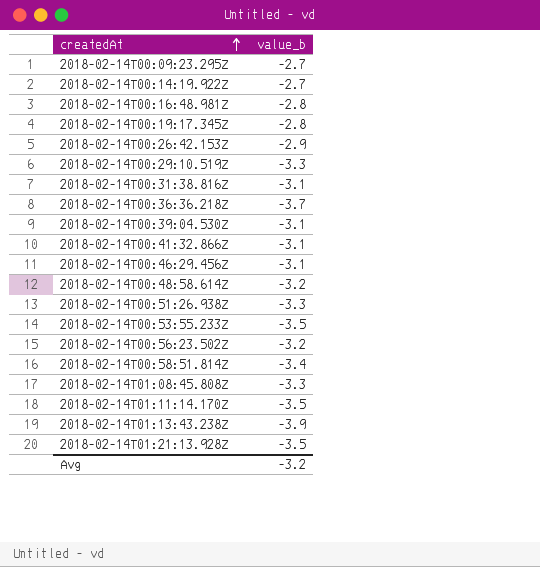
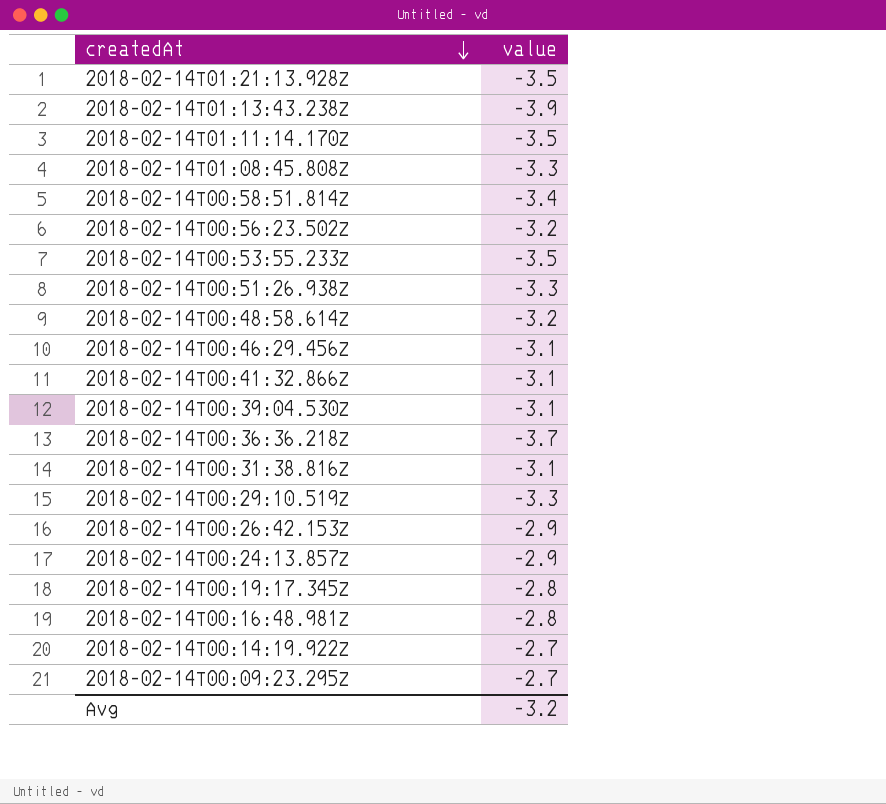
row order: createdAt ascending -> createdAt descending
column name: value_b -> value
row 2018-02-14T00:24:13.857Z: none -> -2.9

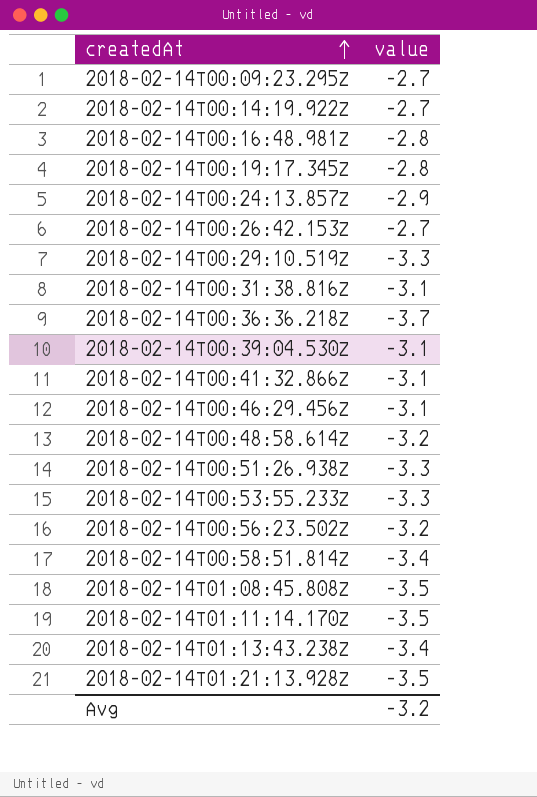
row order: createdAt descending -> createdAt ascending
2018-02-14T00:26:42.153Z | value: -2.9 -> -2.7
2018-02-14T00:53:55.233Z | value: -3.5 -> -3.3
2018-02-14T01:08:45.808Z | value: -3.3 -> -3.5
2018-02-14T01:13:43.238Z | value: -3.9 -> -3.4

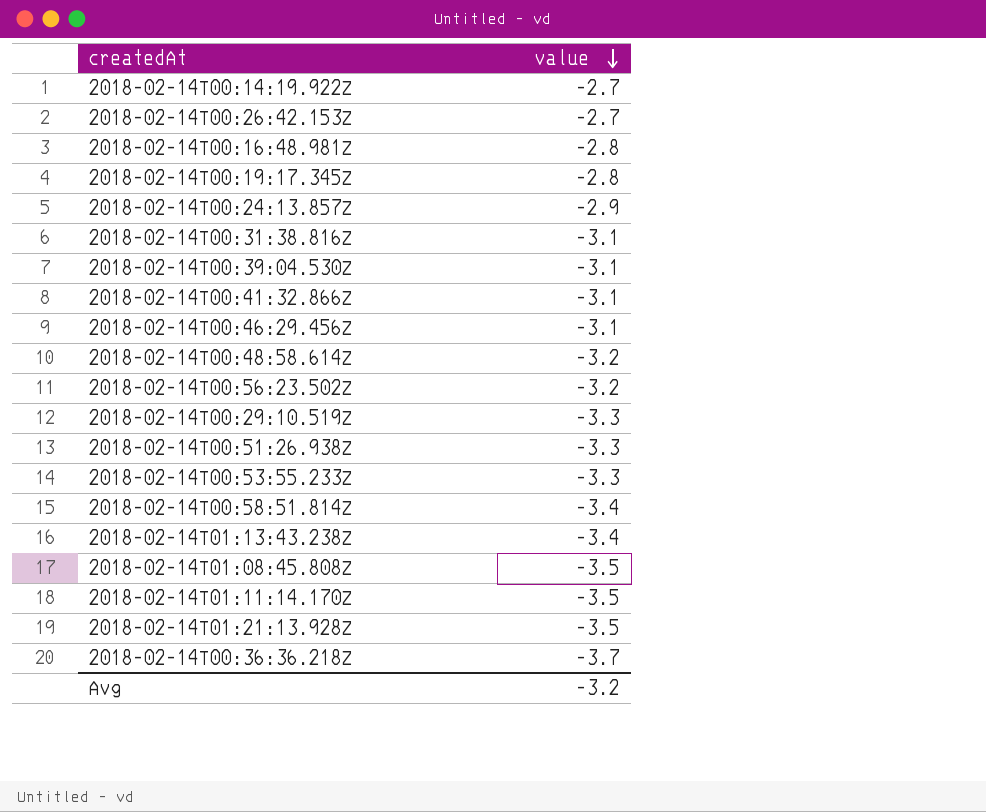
row order: createdAt ascending -> value descending
row 2018-02-14T00:09:23.295Z: -2.7 -> none

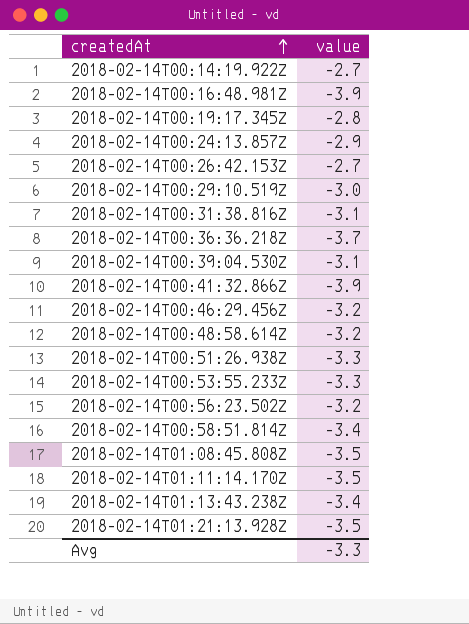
row order: value descending -> createdAt ascending
2018-02-14T00:16:48.981Z | value: -2.8 -> -3.9
2018-02-14T00:29:10.519Z | value: -3.3 -> -3.0
2018-02-14T00:41:32.866Z | value: -3.1 -> -3.9
2018-02-14T00:46:29.456Z | value: -3.1 -> -3.2
Avg | value: -3.2 -> -3.3

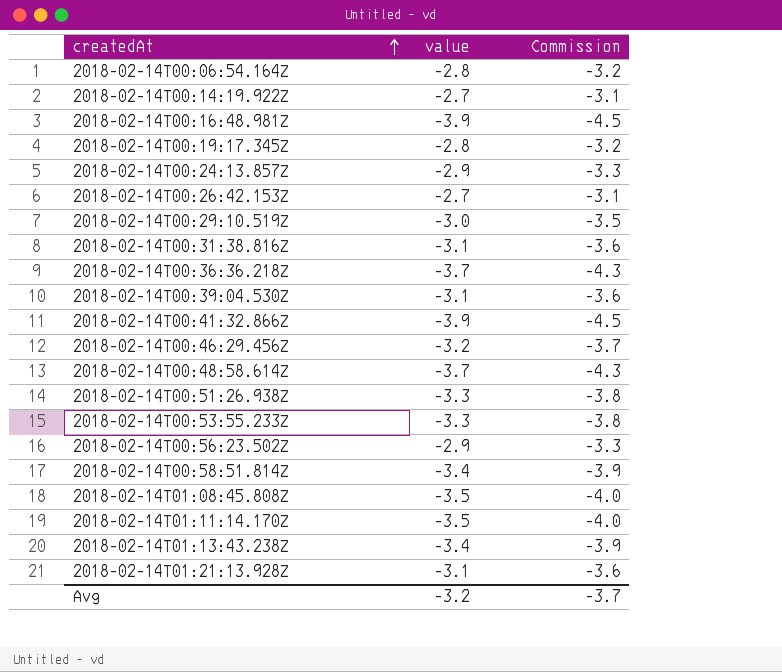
column Commission | formula: none -> [value] * 1.15
row 2018-02-14T00:06:54.164Z: none -> -2.8 | -3.2
2018-02-14T00:48:58.614Z | value: -3.2 -> -3.7
2018-02-14T00:56:23.502Z | value: -3.2 -> -2.9
2018-02-14T01:21:13.928Z | value: -3.5 -> -3.1
Avg | value: -3.3 -> -3.2

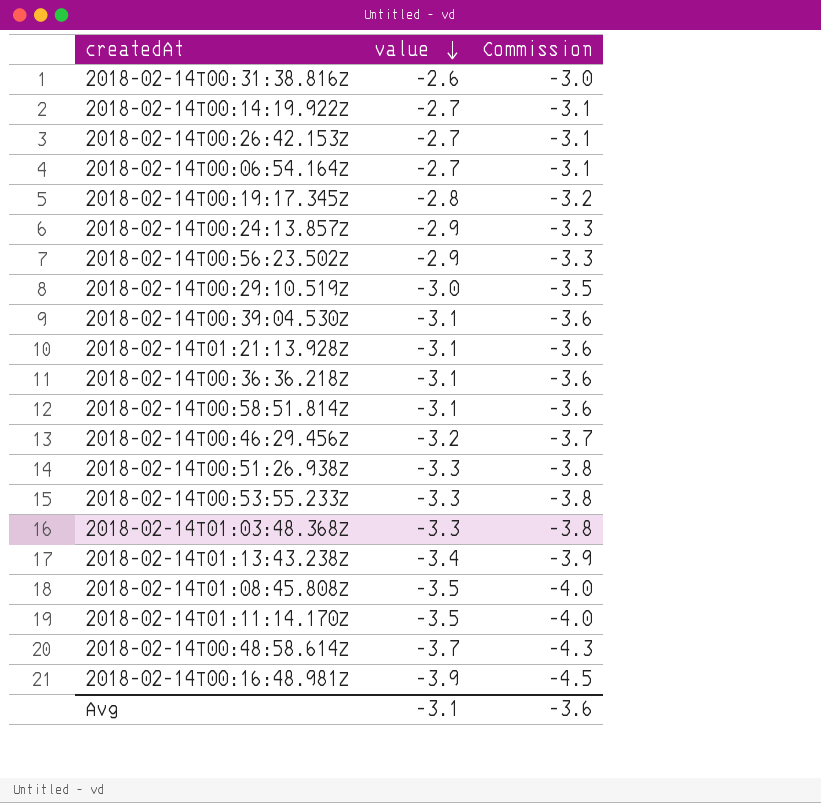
row order: createdAt ascending -> value descending
row 2018-02-14T00:41:32.866Z: -3.9 | -4.5 -> none
2018-02-14T00:31:38.816Z | value: -3.1 -> -2.6
2018-02-14T00:31:38.816Z | Commission: -3.6 -> -3.0
2018-02-14T00:06:54.164Z | value: -2.8 -> -2.7
2018-02-14T00:06:54.164Z | Commission: -3.2 -> -3.1
2018-02-14T00:36:36.218Z | value: -3.7 -> -3.1
2018-02-14T00:36:36.218Z | Commission: -4.3 -> -3.6
2018-02-14T00:58:51.814Z | value: -3.4 -> -3.1
2018-02-14T00:58:51.814Z | Commission: -3.9 -> -3.6
row 2018-02-14T01:03:48.368Z: none -> -3.3 | -3.8
Avg | value: -3.2 -> -3.1
Avg | Commission: -3.7 -> -3.6

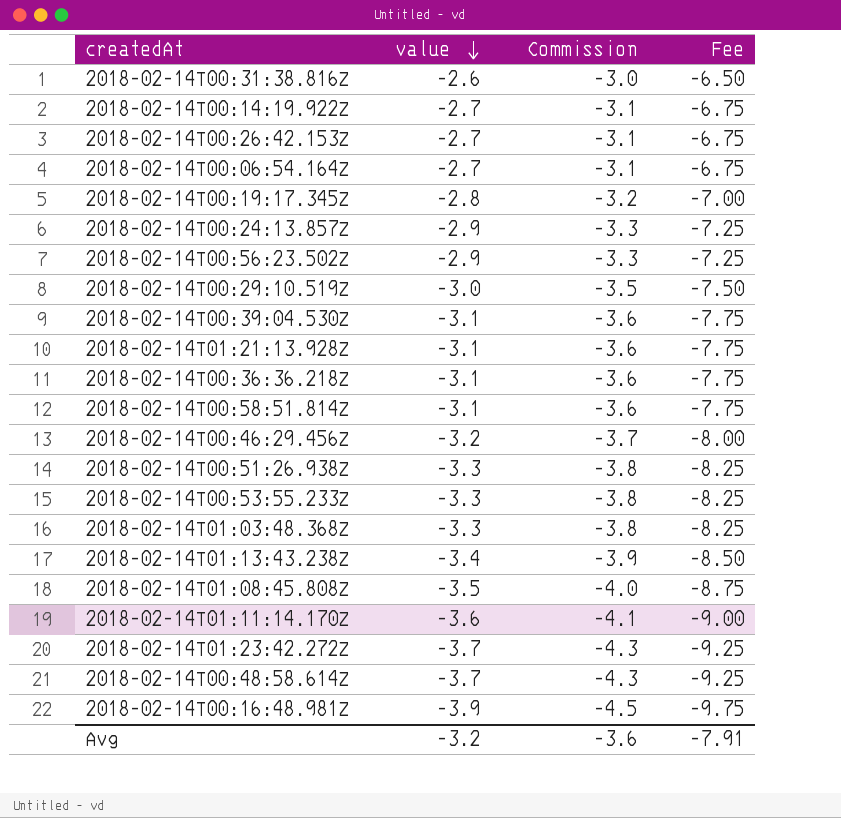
column Fee | formula: none -> [value] * 2.5
2018-02-14T01:11:14.170Z | value: -3.5 -> -3.6
2018-02-14T01:11:14.170Z | Commission: -4.0 -> -4.1
row 2018-02-14T01:23:42.272Z: none -> -3.7 | -4.3 | -9.25
Avg | value: -3.1 -> -3.2

